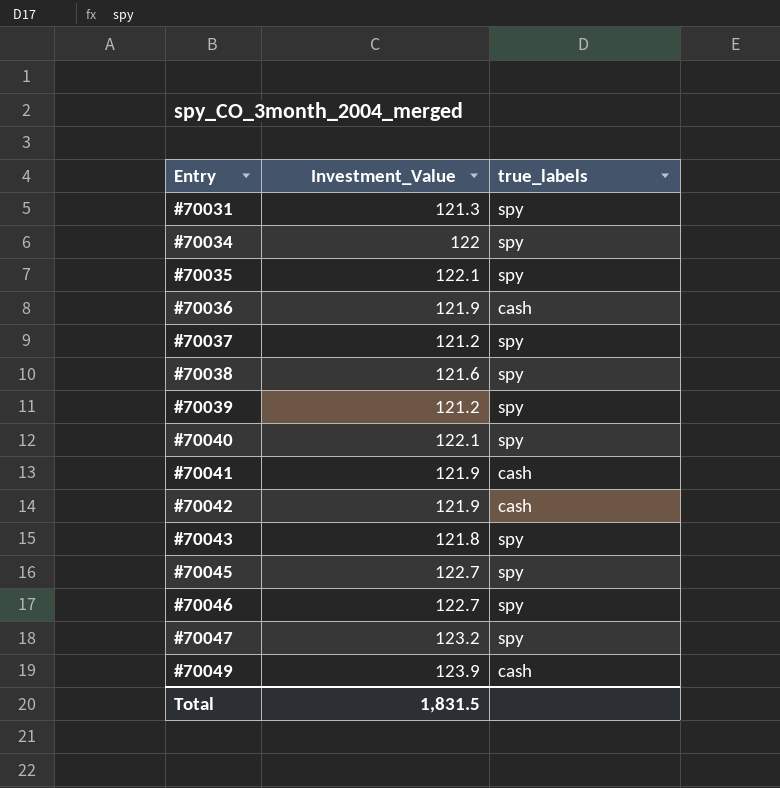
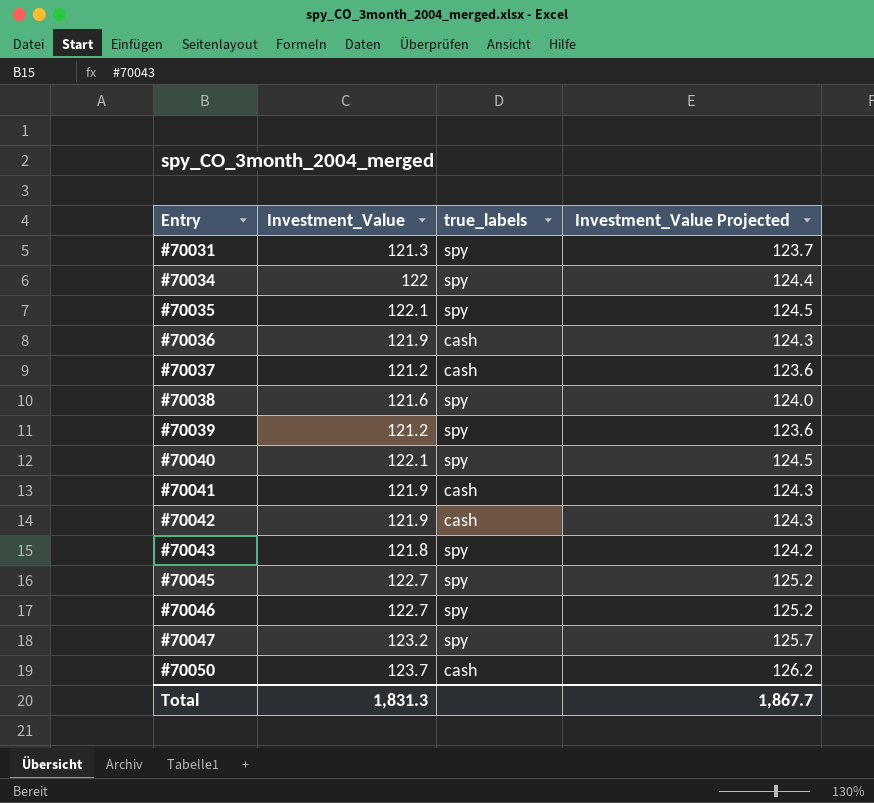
column Investment_Value Projected | formula: none -> [Investment_Value] * 1.02
row #70049: 123.9 | cash -> none
#70037 | true_labels: spy -> cash
row #70050: none -> 123.7 | cash | 126.2
Total | Investment_Value: 1,831.5 -> 1,831.3

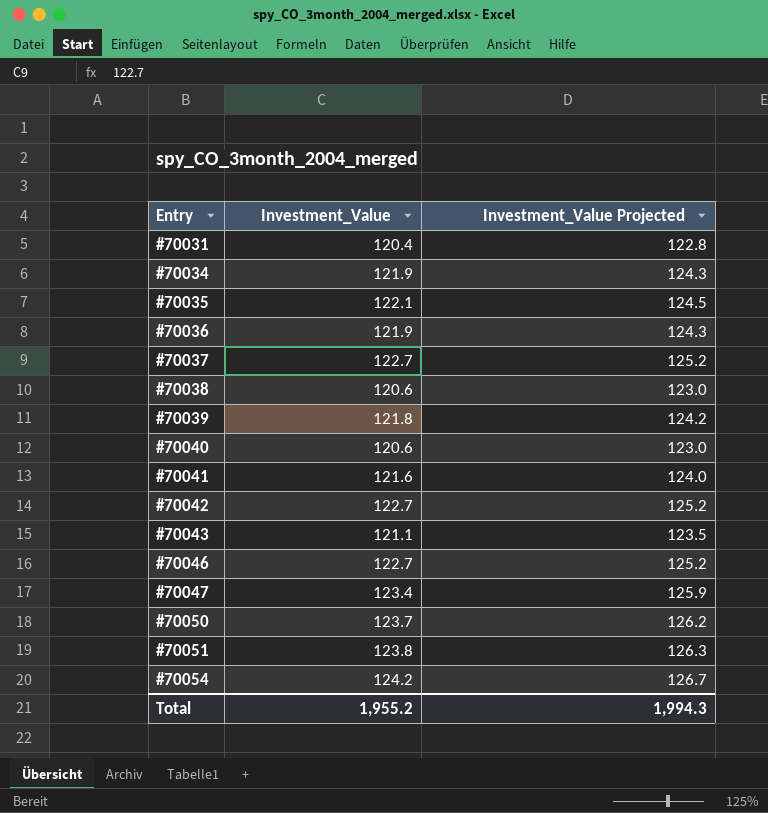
column true_labels | position: 3 -> none
row #70045: 122.7 | spy | 125.2 -> none
#70031 | Investment_Value: 121.3 -> 120.4
#70031 | Investment_Value Projected: 123.7 -> 122.8
#70034 | Investment_Value: 122 -> 121.9
#70034 | Investment_Value Projected: 124.4 -> 124.3
#70037 | Investment_Value: 121.2 -> 122.7
#70037 | Investment_Value Projected: 123.6 -> 125.2
#70038 | Investment_Value: 121.6 -> 120.6
#70038 | Investment_Value Projected: 124.0 -> 123.0
#70039 | Investment_Value: 121.2 -> 121.8
#70039 | Investment_Value Projected: 123.6 -> 124.2
#70040 | Investment_Value: 122.1 -> 120.6
#70040 | Investment_Value Projected: 124.5 -> 123.0
#70041 | Investment_Value: 121.9 -> 121.6
#70041 | Investment_Value Projected: 124.3 -> 124.0
#70042 | Investment_Value: 121.9 -> 122.7
#70042 | Investment_Value Projected: 124.3 -> 125.2
#70043 | Investment_Value: 121.8 -> 121.1
#70043 | Investment_Value Projected: 124.2 -> 123.5
#70047 | Investment_Value: 123.2 -> 123.4
#70047 | Investment_Value Projected: 125.7 -> 125.9
row #70051: none -> 123.8 | 126.3
row #70054: none -> 124.2 | 126.7
Total | Investment_Value: 1,831.3 -> 1,955.2
Total | Investment_Value Projected: 1,867.7 -> 1,994.3

